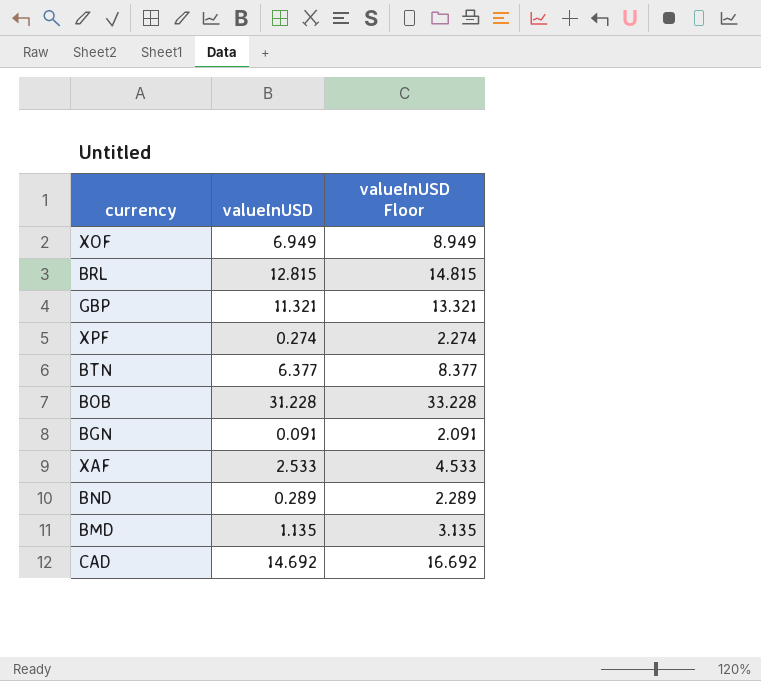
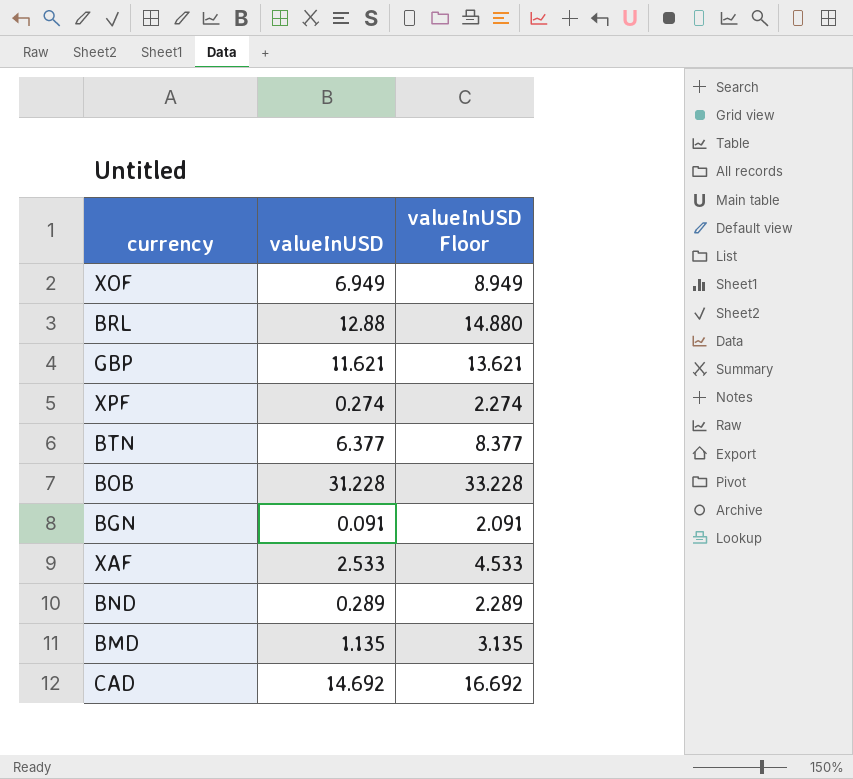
BRL | valueInUSD: 12.815 -> 12.88
BRL | valueInUSD Floor: 14.815 -> 14.880
GBP | valueInUSD: 11.321 -> 11.621
GBP | valueInUSD Floor: 13.321 -> 13.621

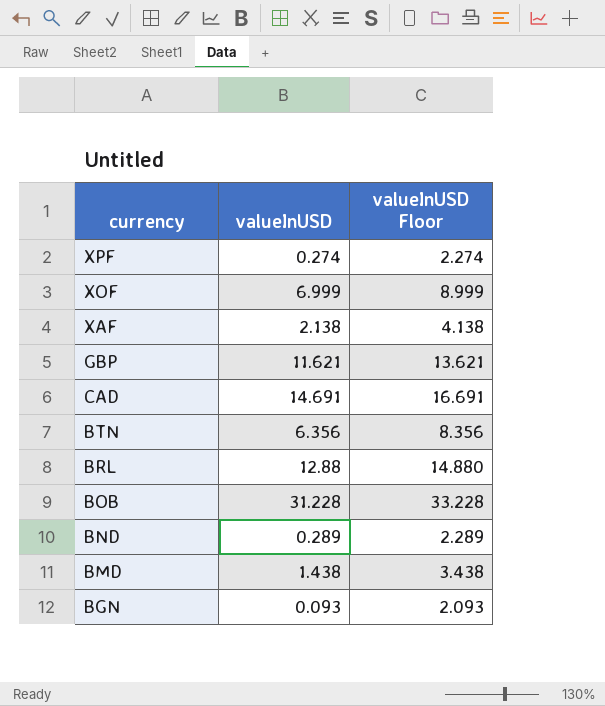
row order: none -> currency descending
XOF | valueInUSD: 6.949 -> 6.999
XOF | valueInUSD Floor: 8.949 -> 8.999
XAF | valueInUSD: 2.533 -> 2.138
XAF | valueInUSD Floor: 4.533 -> 4.138
CAD | valueInUSD: 14.692 -> 14.691
CAD | valueInUSD Floor: 16.692 -> 16.691
BTN | valueInUSD: 6.377 -> 6.356
BTN | valueInUSD Floor: 8.377 -> 8.356
BMD | valueInUSD: 1.135 -> 1.438
BMD | valueInUSD Floor: 3.135 -> 3.438
BGN | valueInUSD: 0.091 -> 0.093
BGN | valueInUSD Floor: 2.091 -> 2.093

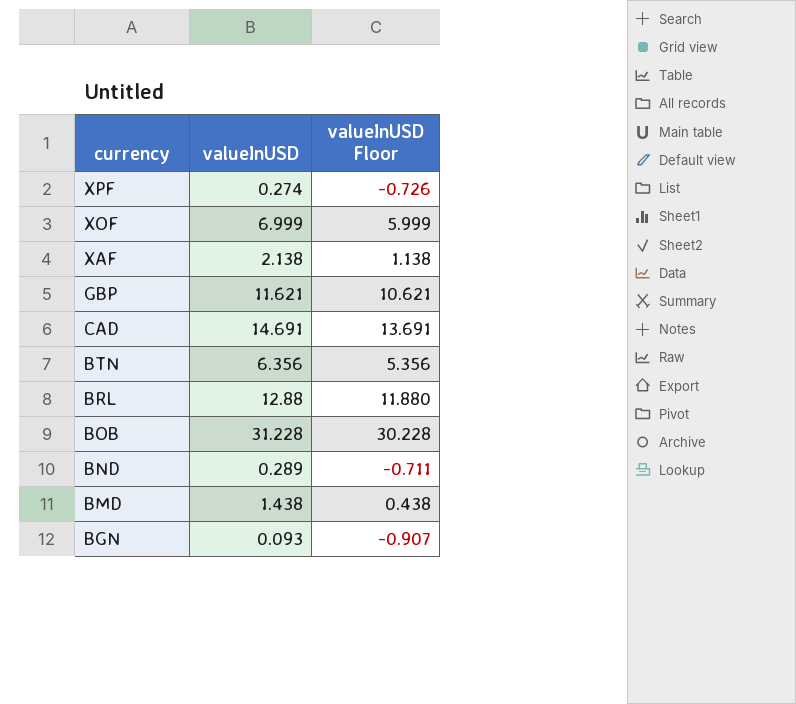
column valueInUSD Floor | formula: [valueInUSD] + 2 -> [valueInUSD] - 1

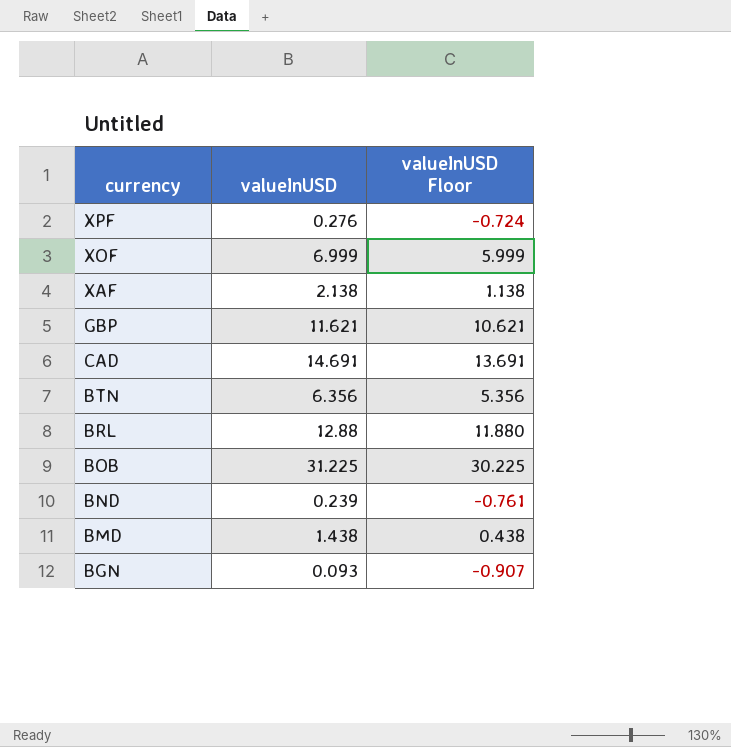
XPF | valueInUSD: 0.274 -> 0.276
XPF | valueInUSD Floor: -0.726 -> -0.724
BOB | valueInUSD: 31.228 -> 31.225
BOB | valueInUSD Floor: 30.228 -> 30.225
BND | valueInUSD: 0.289 -> 0.239
BND | valueInUSD Floor: -0.711 -> -0.761

